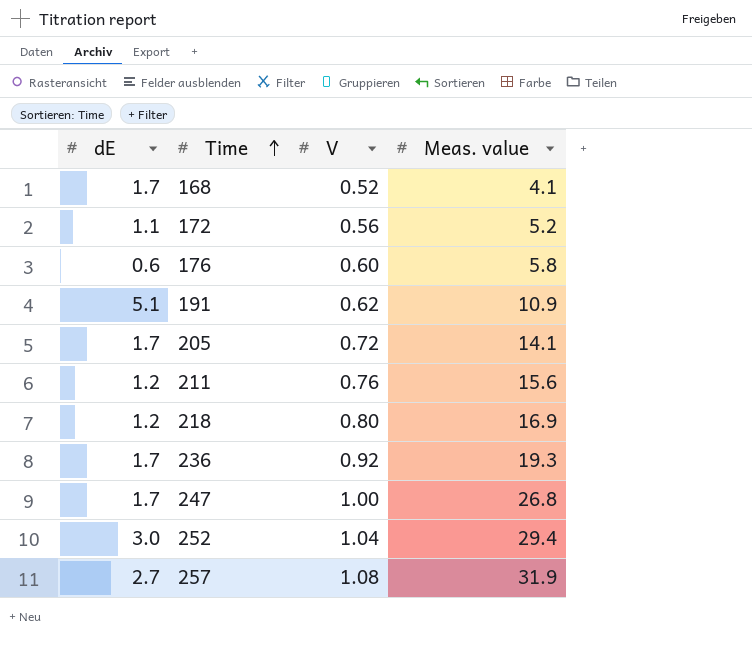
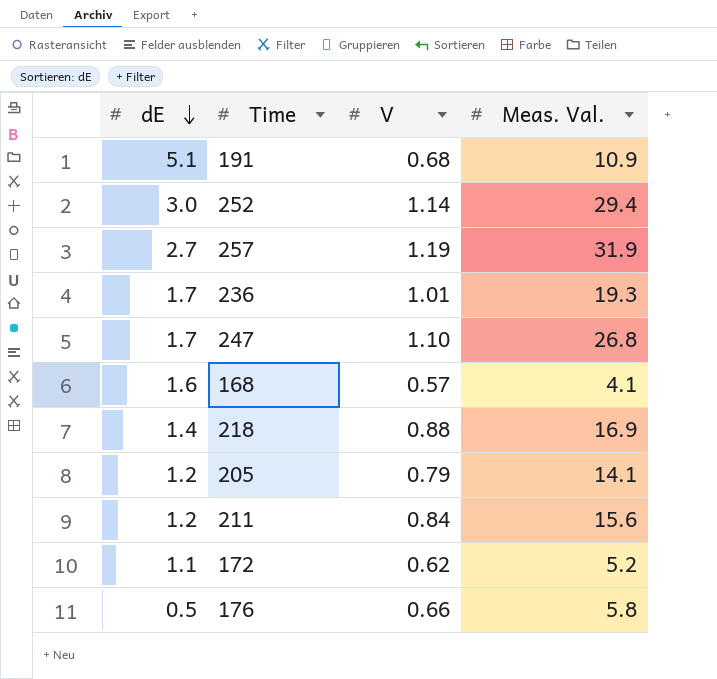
row order: Time ascending -> dE descending
column name: Meas. value -> Meas. Val.
191 | V: 0.62 -> 0.68
252 | V: 1.04 -> 1.14
257 | V: 1.08 -> 1.19
236 | V: 0.92 -> 1.01
247 | V: 1.00 -> 1.10
168 | dE: 1.7 -> 1.6
168 | V: 0.52 -> 0.57
218 | dE: 1.2 -> 1.4
218 | V: 0.80 -> 0.88
205 | dE: 1.7 -> 1.2
205 | V: 0.72 -> 0.79
211 | V: 0.76 -> 0.84
172 | V: 0.56 -> 0.62
176 | dE: 0.6 -> 0.5
176 | V: 0.60 -> 0.66

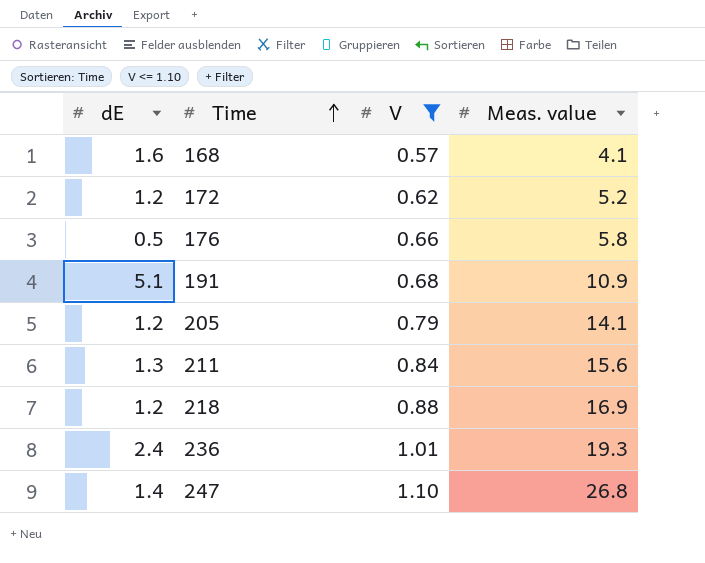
filter: none -> V <= 1.10
row order: dE descending -> Time ascending
column name: Meas. Val. -> Meas. value
172 | dE: 1.1 -> 1.2
211 | dE: 1.2 -> 1.3
218 | dE: 1.4 -> 1.2
236 | dE: 1.7 -> 2.4
247 | dE: 1.7 -> 1.4

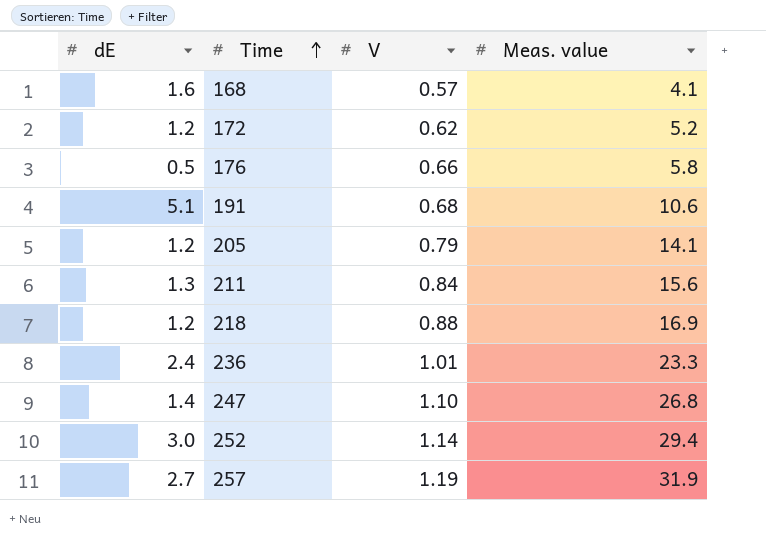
filter: V <= 1.10 -> none
191 | Meas. value: 10.9 -> 10.6
236 | Meas. value: 19.3 -> 23.3

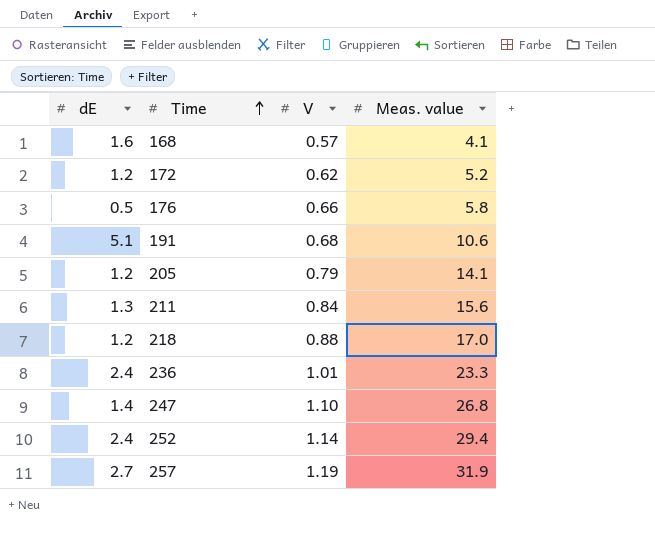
218 | Meas. value: 16.9 -> 17.0
252 | dE: 3.0 -> 2.4

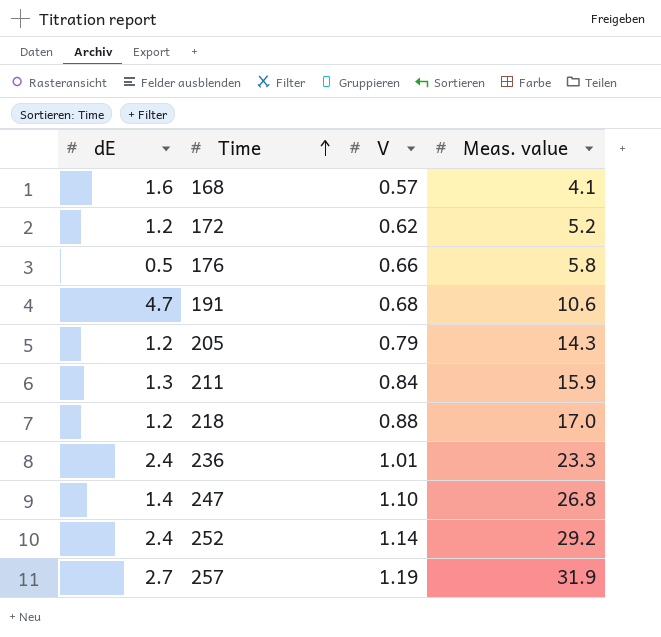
191 | dE: 5.1 -> 4.7
205 | Meas. value: 14.1 -> 14.3
211 | Meas. value: 15.6 -> 15.9
252 | Meas. value: 29.4 -> 29.2

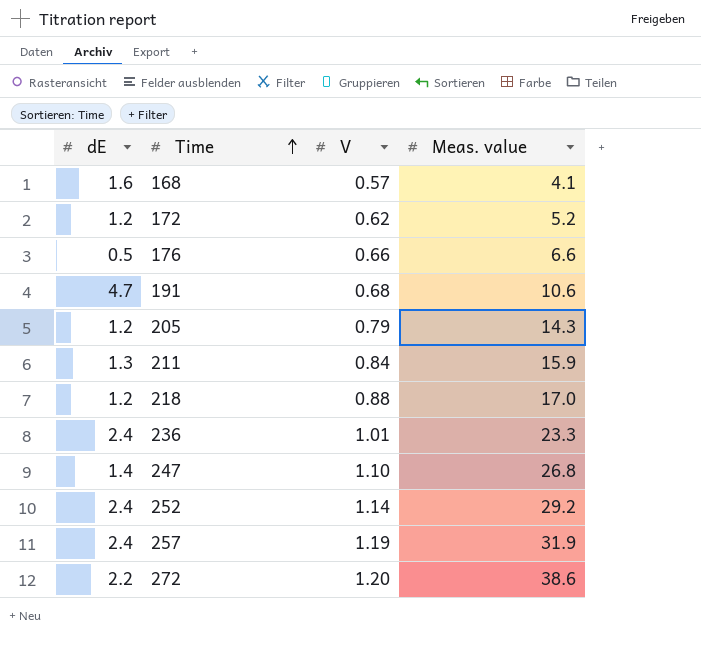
176 | Meas. value: 5.8 -> 6.6
257 | dE: 2.7 -> 2.4
row 272: none -> 2.2 | 1.20 | 38.6

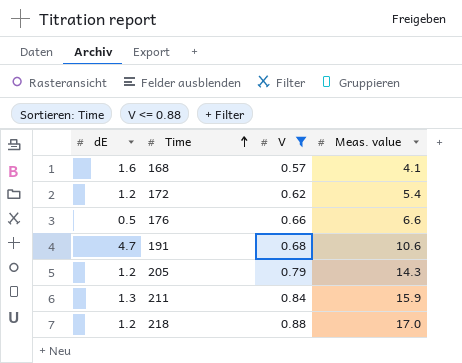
filter: none -> V <= 0.88
172 | Meas. value: 5.2 -> 5.4

